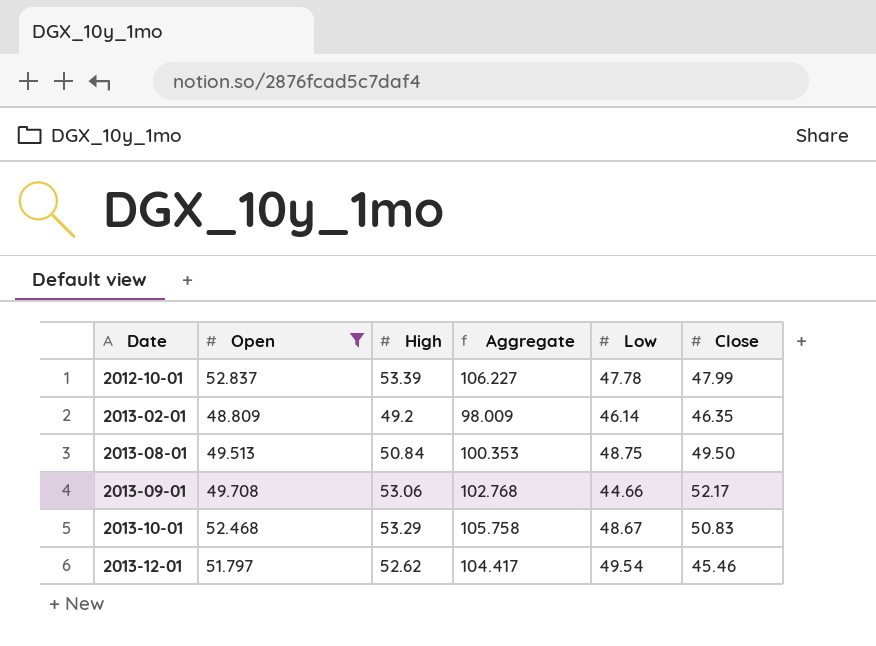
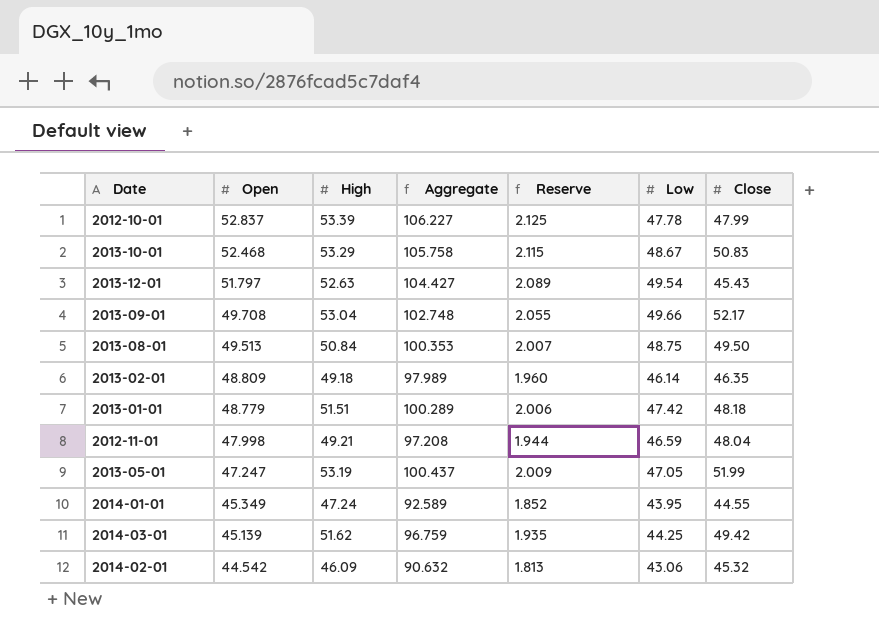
filter: Open >= 48.809 -> none
row order: Date ascending -> Open descending
column Reserve | formula: none -> [Aggregate] * 0.02
2013-12-01 | High: 52.62 -> 52.63
2013-12-01 | Aggregate: 104.417 -> 104.427
2013-12-01 | Close: 45.46 -> 45.43
2013-09-01 | High: 53.06 -> 53.04
2013-09-01 | Aggregate: 102.768 -> 102.748
2013-09-01 | Low: 44.66 -> 49.66
2013-02-01 | High: 49.2 -> 49.18
2013-02-01 | Aggregate: 98.009 -> 97.989

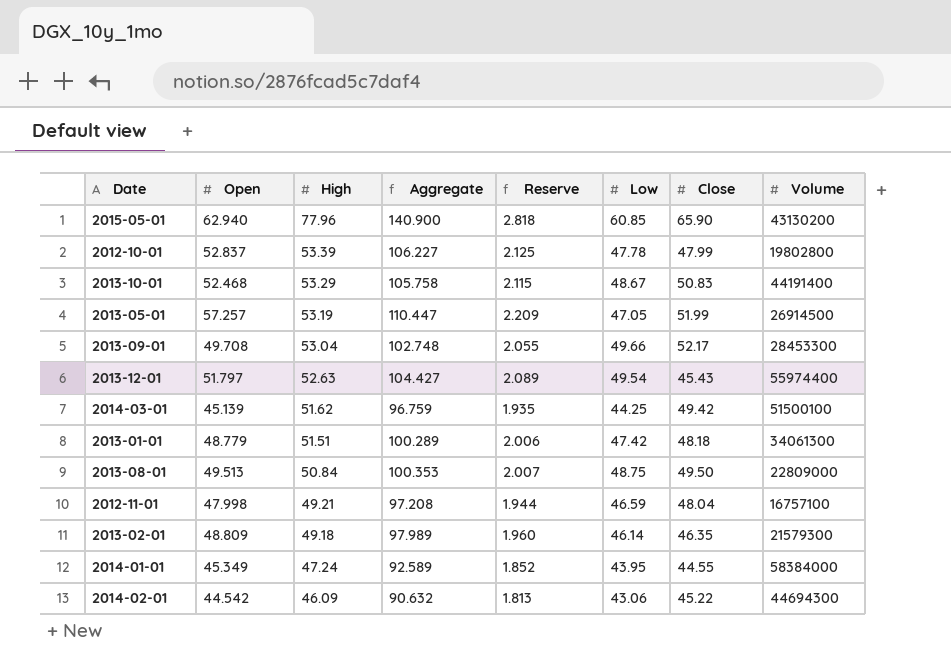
row order: Open descending -> High descending
column Volume | position: none -> 8
row 2015-05-01: none -> 62.940 | 77.96 | 140.900 | 2.818 | 60.85 | 65.90 | 43130200
2013-05-01 | Open: 47.247 -> 57.257
2013-05-01 | Aggregate: 100.437 -> 110.447
2013-05-01 | Reserve: 2.009 -> 2.209
2014-02-01 | Close: 45.32 -> 45.22

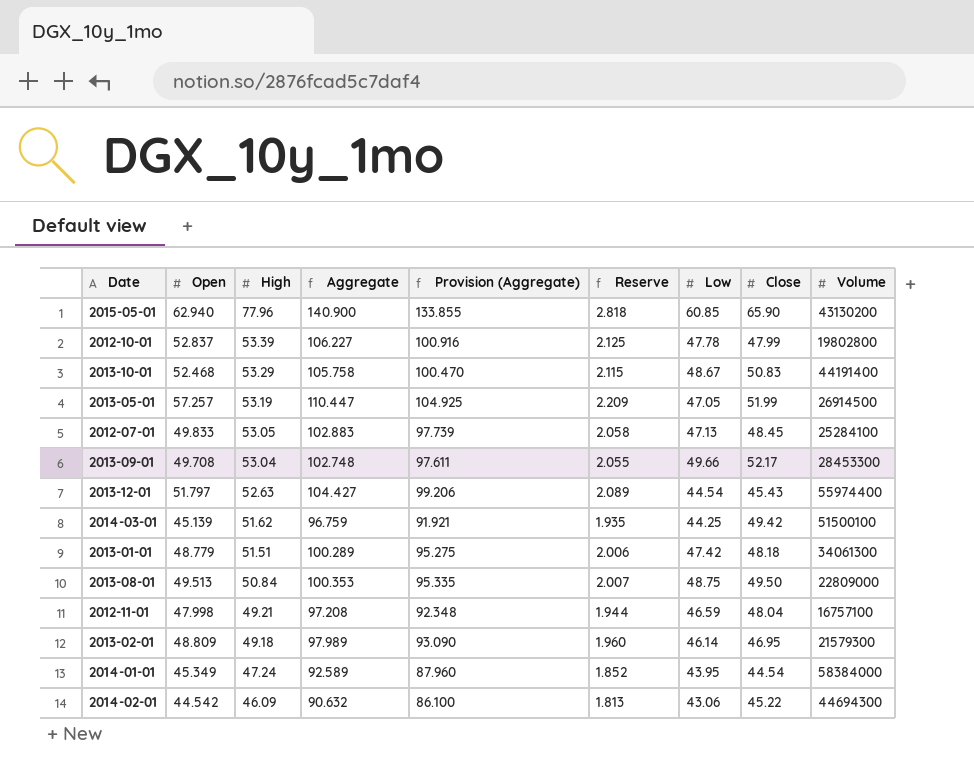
column Provision (Aggregate) | formula: none -> [Aggregate] * 0.95
row 2012-07-01: none -> 49.833 | 53.05 | 102.883 | 97.739 | 2.058 | 47.13 | 48.45 | 25284100
2013-12-01 | Low: 49.54 -> 44.54
2013-02-01 | Close: 46.35 -> 46.95
2014-01-01 | Close: 44.55 -> 44.54

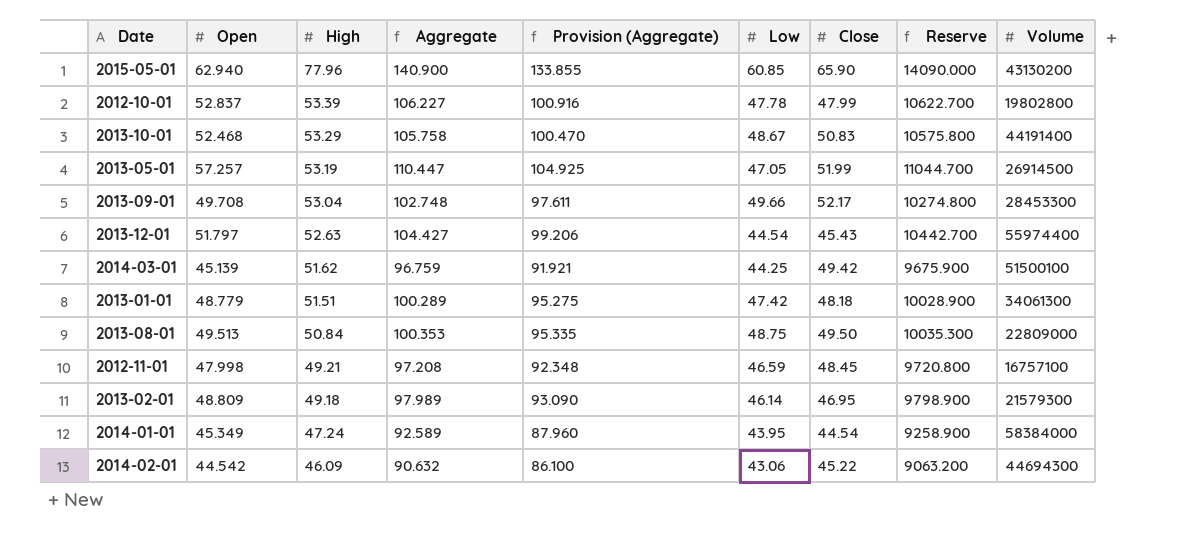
column Reserve | formula: [Aggregate] * 0.02 -> [Aggregate] * 100
column Reserve | position: 6 -> 8
row 2012-07-01: 49.833 | 53.05 | 102.883 | 97.739 | 2.058 | 47.13 | 48.45 | 25284100 -> none
2012-11-01 | Close: 48.04 -> 48.45

